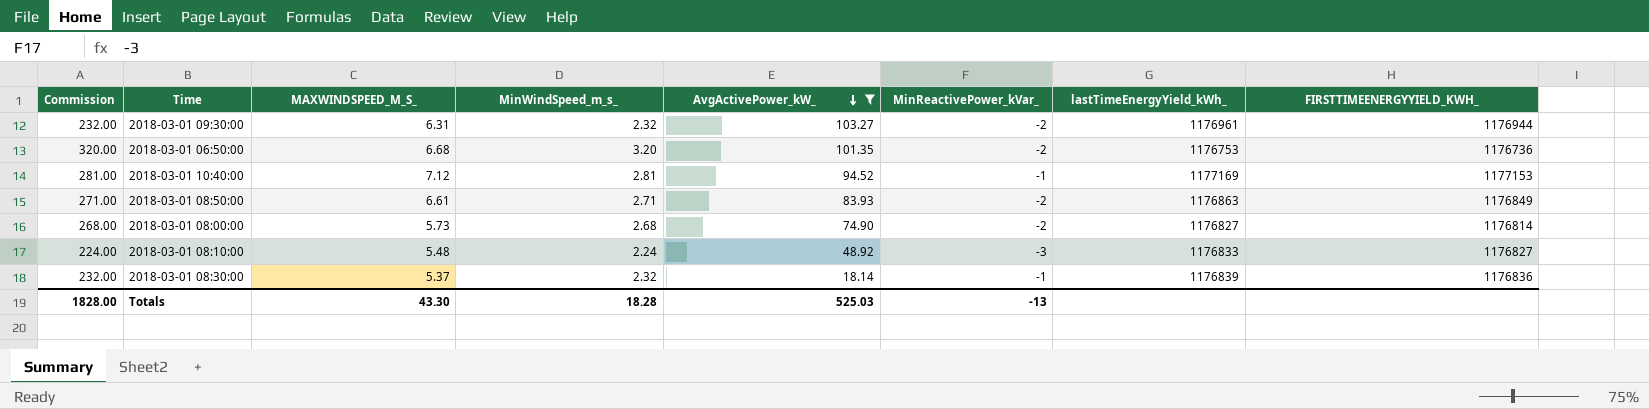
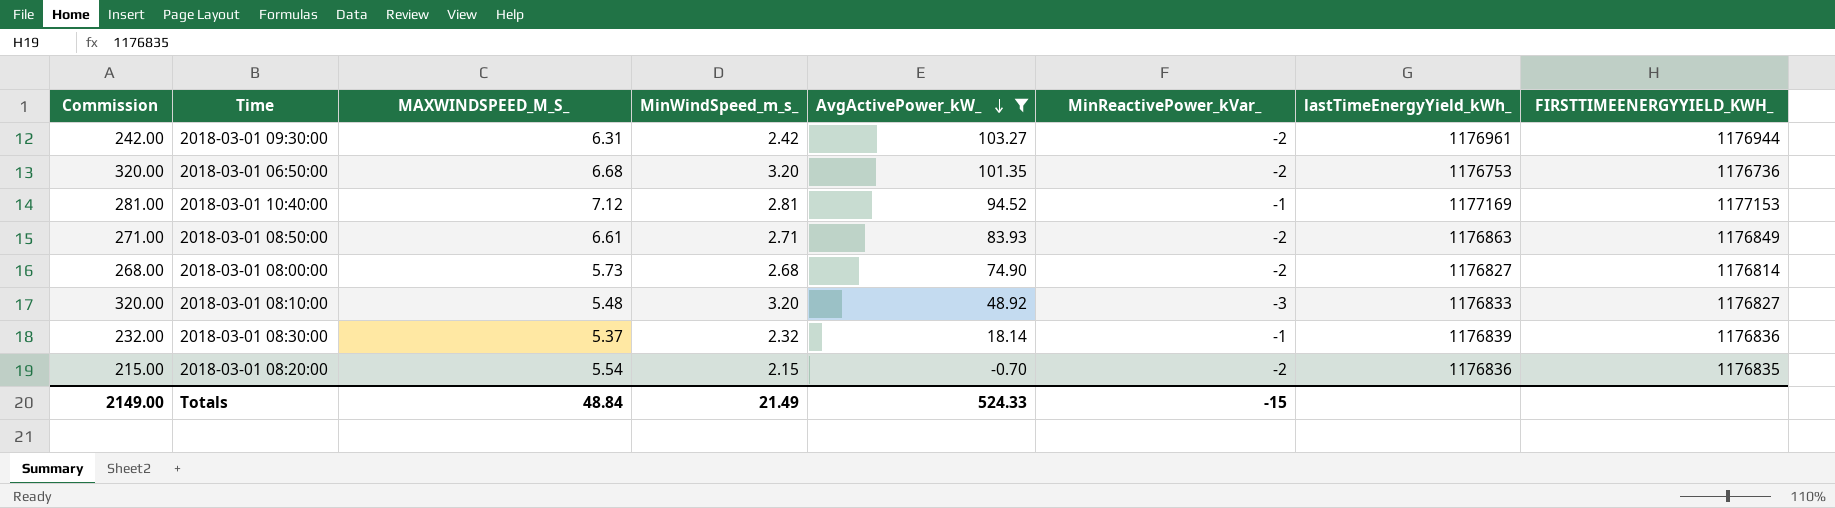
2018-03-01 09:30:00 | Commission: 232.00 -> 242.00
2018-03-01 09:30:00 | MinWindSpeed_m_s_: 2.32 -> 2.42
2018-03-01 08:10:00 | Commission: 224.00 -> 320.00
2018-03-01 08:10:00 | MinWindSpeed_m_s_: 2.24 -> 3.20
row 2018-03-01 08:20:00: none -> 215.00 | 5.54 | 2.15 | -0.70 | -2 | 1176836 | 1176835
Totals | Commission: 1828.00 -> 2149.00
Totals | MAXWINDSPEED_M_S_: 43.30 -> 48.84
Totals | MinWindSpeed_m_s_: 18.28 -> 21.49
Totals | AvgActivePower_kW_: 525.03 -> 524.33
Totals | MinReactivePower_kVar_: -13 -> -15

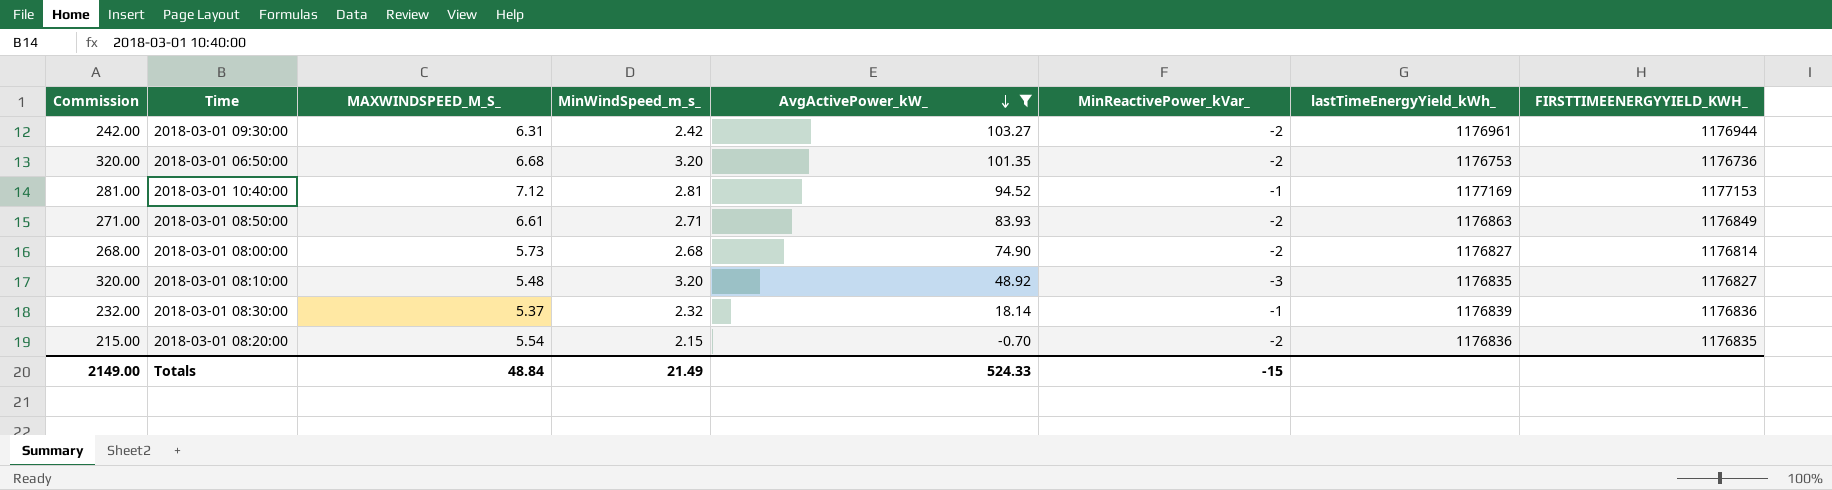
2018-03-01 08:10:00 | lastTimeEnergyYield_kWh_: 1176833 -> 1176835

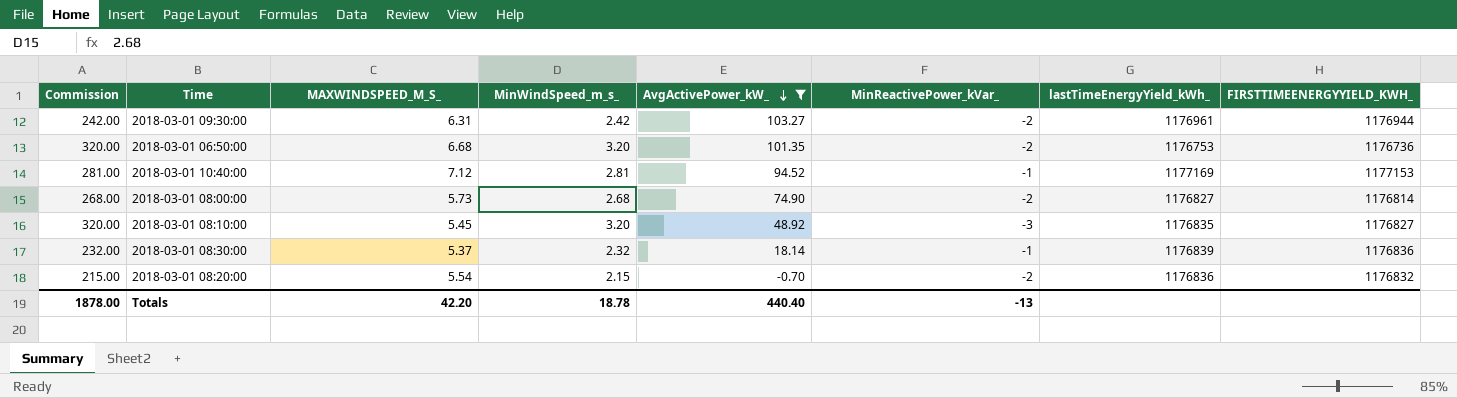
row 2018-03-01 08:50:00: 271.00 | 6.61 | 2.71 | 83.93 | -2 | 1176863 | 1176849 -> none
2018-03-01 08:10:00 | MAXWINDSPEED_M_S_: 5.48 -> 5.45
2018-03-01 08:20:00 | FIRSTTIMEENERGYYIELD_KWH_: 1176835 -> 1176832
Totals | Commission: 2149.00 -> 1878.00
Totals | MAXWINDSPEED_M_S_: 48.84 -> 42.20
Totals | MinWindSpeed_m_s_: 21.49 -> 18.78
Totals | AvgActivePower_kW_: 524.33 -> 440.40
Totals | MinReactivePower_kVar_: -15 -> -13

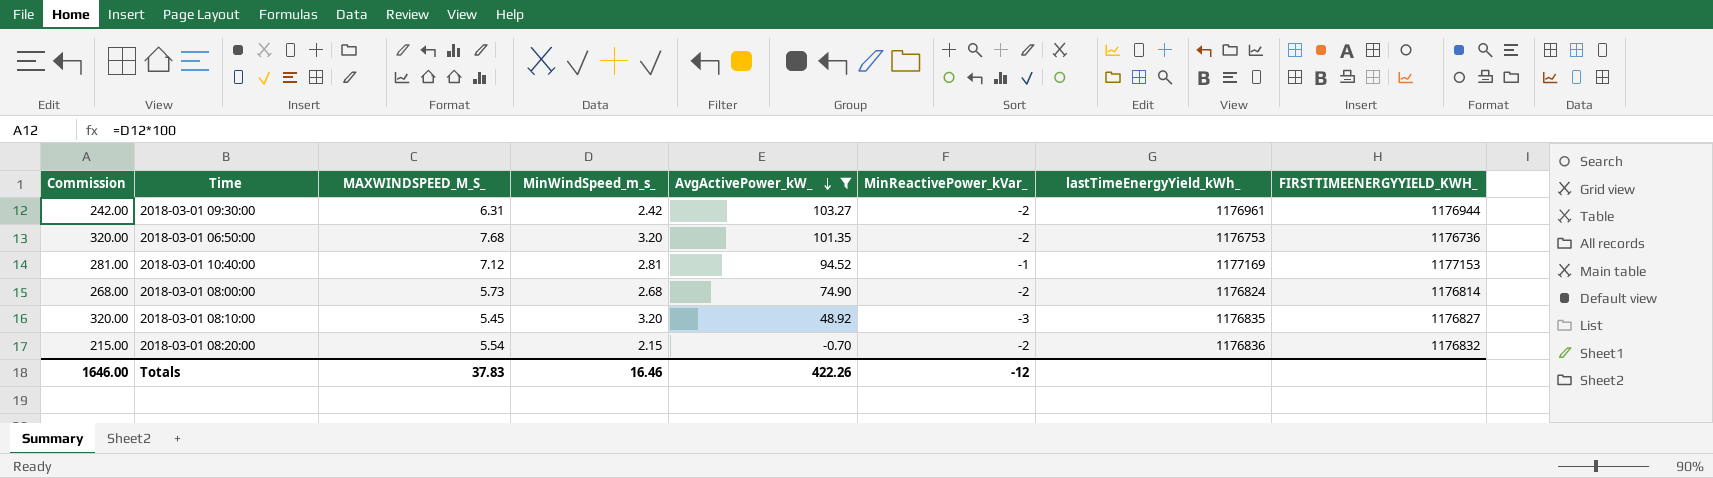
row 2018-03-01 08:30:00: 232.00 | 5.37 | 2.32 | 18.14 | -1 | 1176839 | 1176836 -> none
2018-03-01 06:50:00 | MAXWINDSPEED_M_S_: 6.68 -> 7.68
2018-03-01 08:00:00 | lastTimeEnergyYield_kWh_: 1176827 -> 1176824
Totals | Commission: 1878.00 -> 1646.00
Totals | MAXWINDSPEED_M_S_: 42.20 -> 37.83
Totals | MinWindSpeed_m_s_: 18.78 -> 16.46
Totals | AvgActivePower_kW_: 440.40 -> 422.26
Totals | MinReactivePower_kVar_: -13 -> -12

